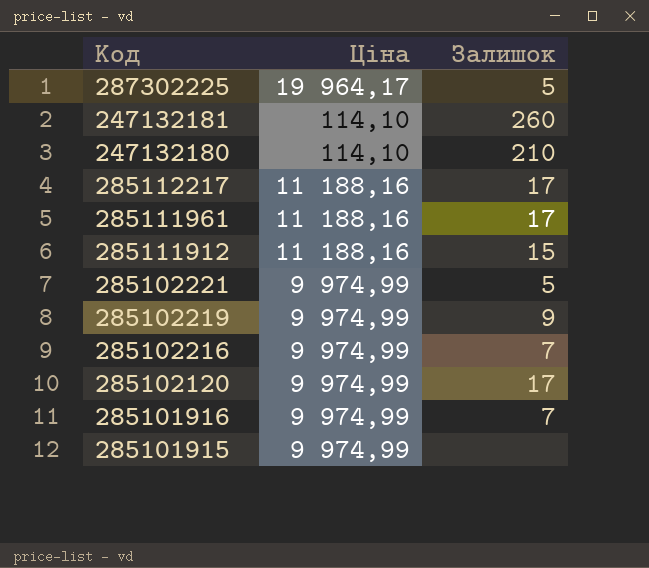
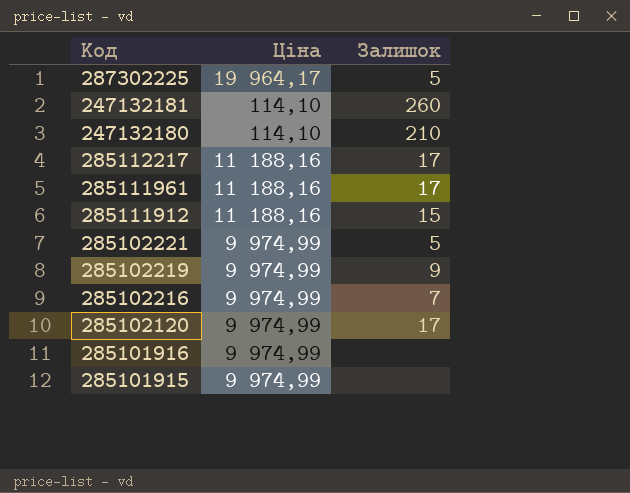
285101916 | Залишок: 7 -> none

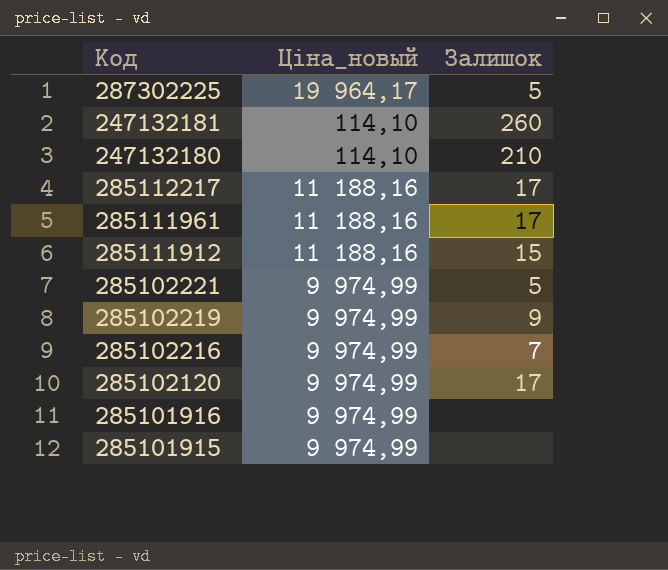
column name: Ціна -> Ціна_новый

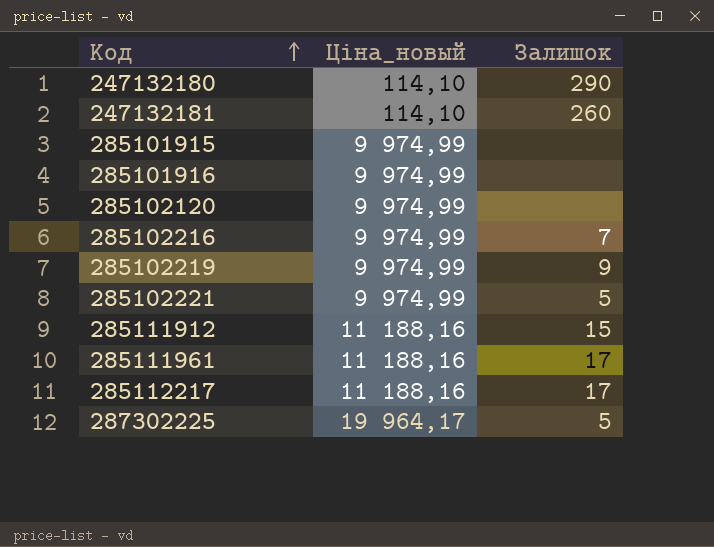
row order: none -> Код ascending
247132180 | Залишок: 210 -> 290
285102120 | Залишок: 17 -> none

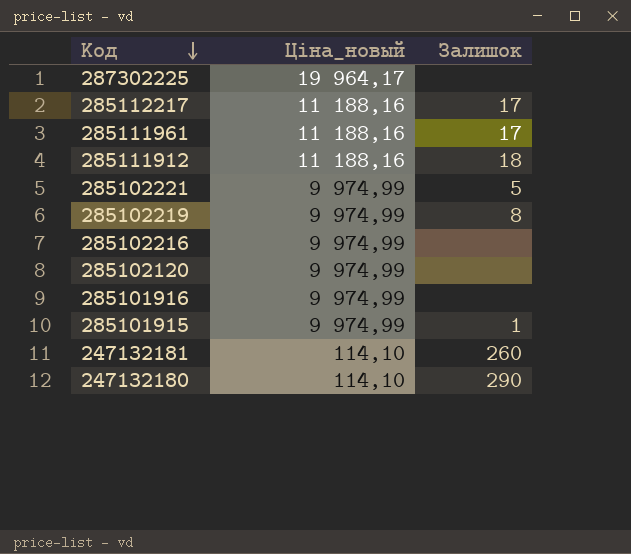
row order: Код ascending -> Код descending
287302225 | Залишок: 5 -> none
285111912 | Залишок: 15 -> 18
285102219 | Залишок: 9 -> 8
285102216 | Залишок: 7 -> none
285101915 | Залишок: none -> 1

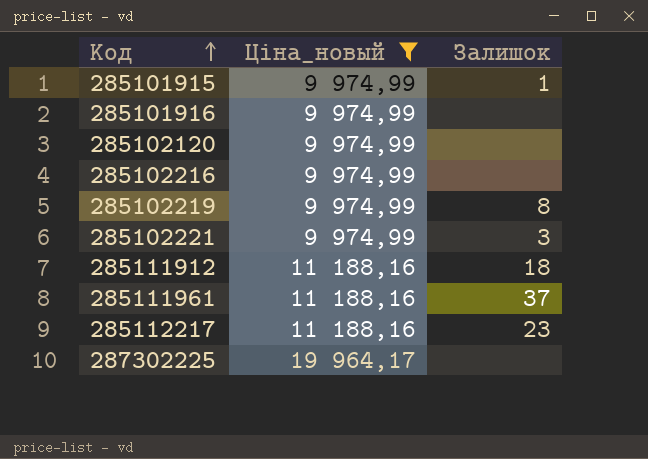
filter: none -> Ціна_новый != 114,10
row order: Код descending -> Код ascending
285102221 | Залишок: 5 -> 3
285111961 | Залишок: 17 -> 37
285112217 | Залишок: 17 -> 23

